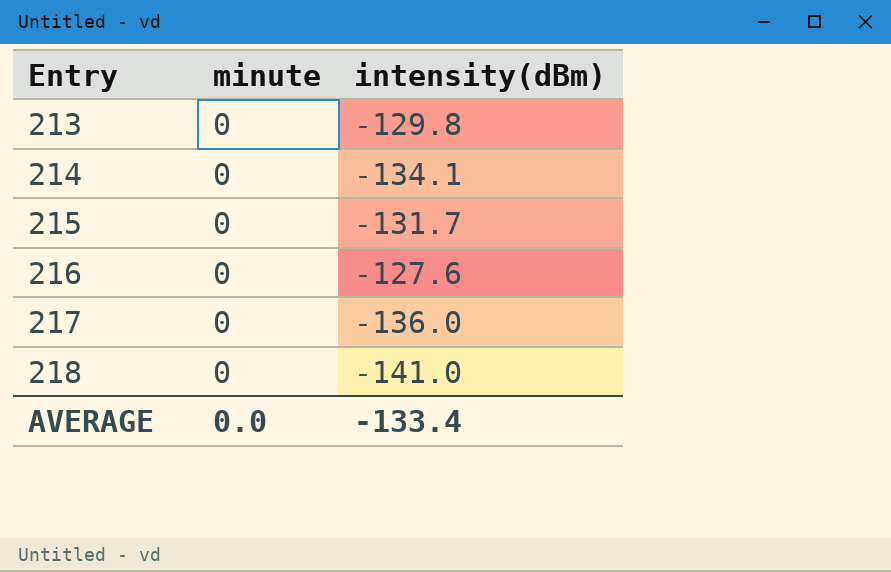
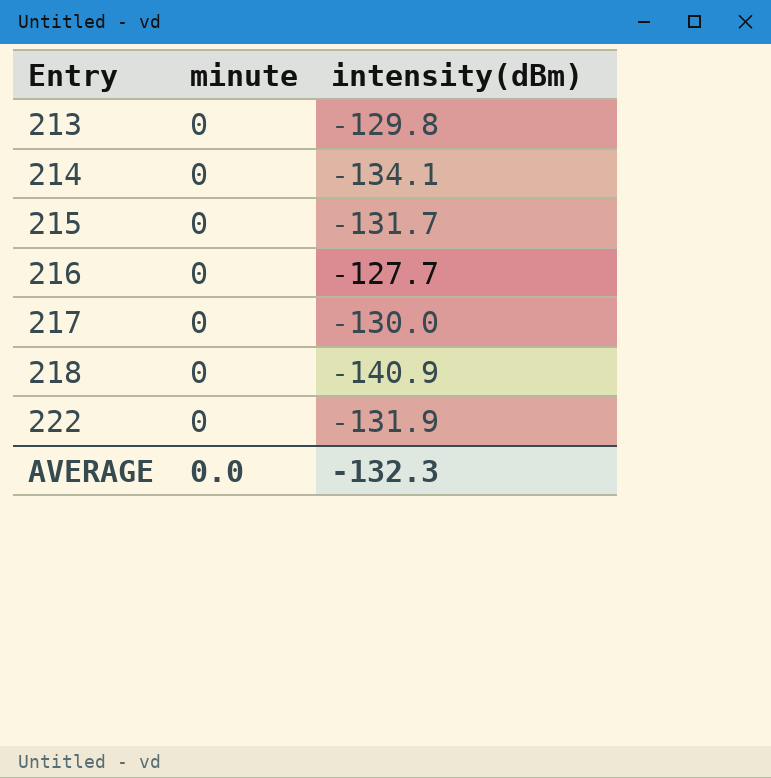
216 | intensity(dBm): -127.6 -> -127.7
217 | intensity(dBm): -136.0 -> -130.0
218 | intensity(dBm): -141.0 -> -140.9
row 222: none -> 0 | -131.9
AVERAGE | intensity(dBm): -133.4 -> -132.3

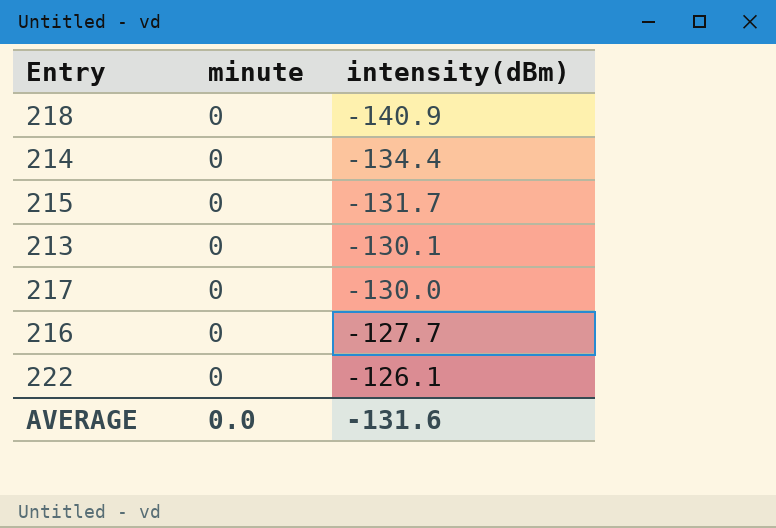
row order: Entry ascending -> intensity(dBm) ascending
214 | intensity(dBm): -134.1 -> -134.4
213 | intensity(dBm): -129.8 -> -130.1
222 | intensity(dBm): -131.9 -> -126.1
AVERAGE | intensity(dBm): -132.3 -> -131.6

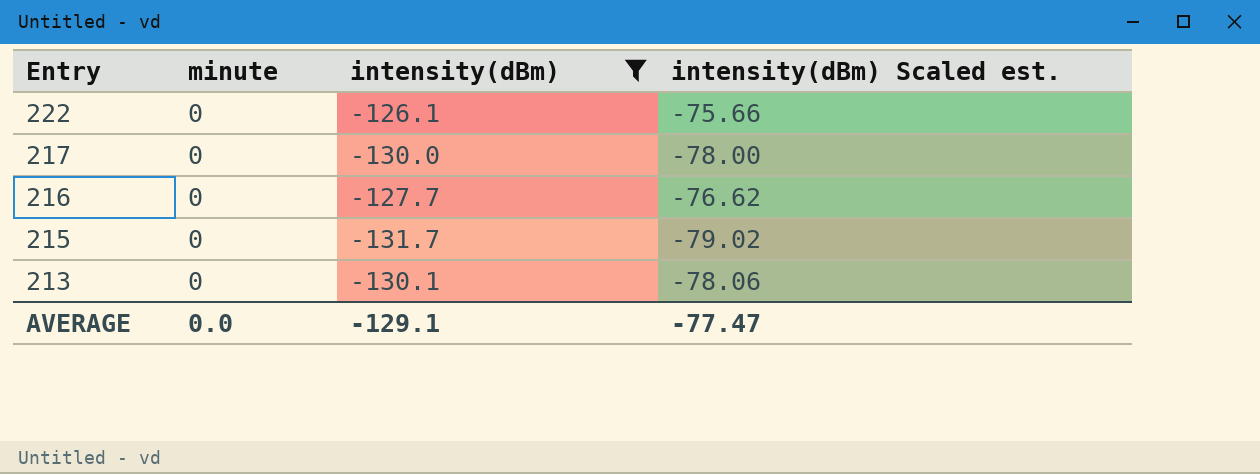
filter: none -> intensity(dBm) >= -131.7
row order: intensity(dBm) ascending -> Entry descending
column intensity(dBm) Scaled est. | formula: none -> [intensity(dBm)] * 0.6
AVERAGE | intensity(dBm): -131.6 -> -129.1

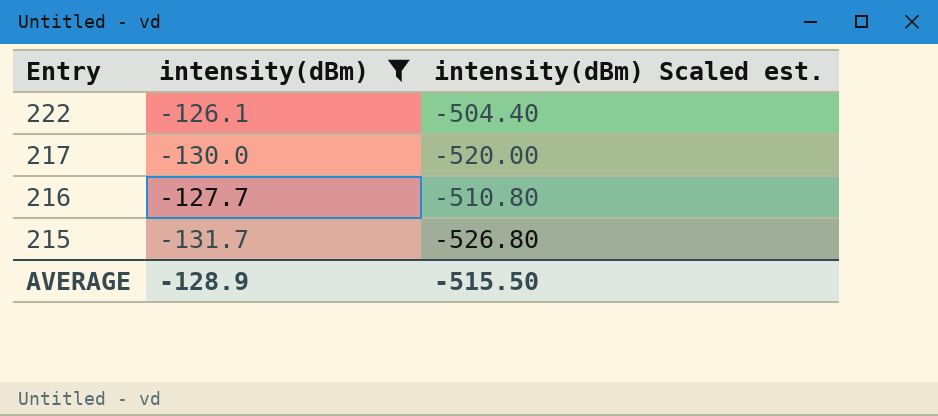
column minute | position: 2 -> none
column intensity(dBm) Scaled est. | formula: [intensity(dBm)] * 0.6 -> [intensity(dBm)] * 4
row 213: 0 | -130.1 | -78.06 -> none
AVERAGE | intensity(dBm): -129.1 -> -128.9
AVERAGE | intensity(dBm) Scaled est.: -77.47 -> -515.50

